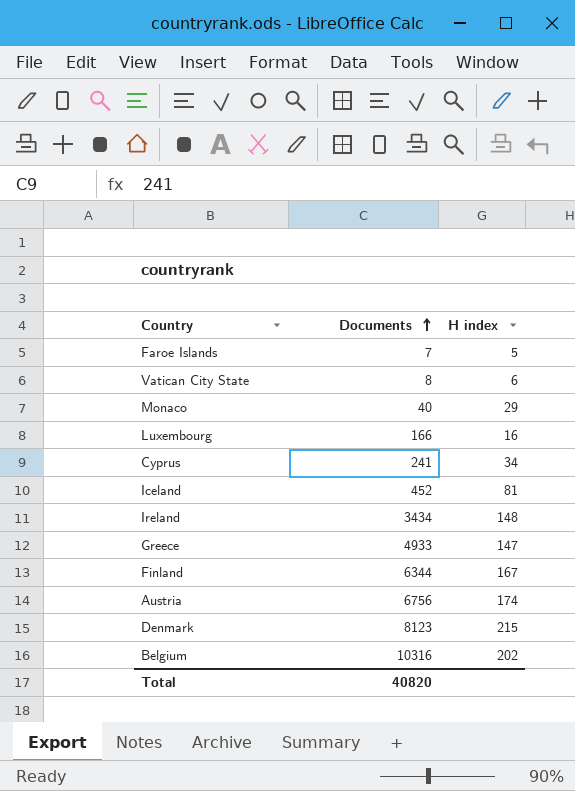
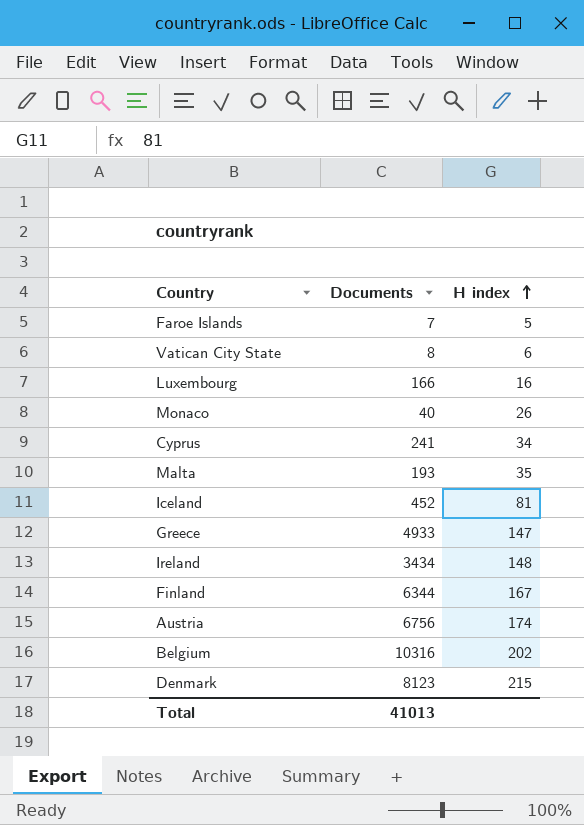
row order: Documents ascending -> H index ascending
Monaco | H index: 29 -> 26
row Malta: none -> 193 | 35
Total | Documents: 40820 -> 41013

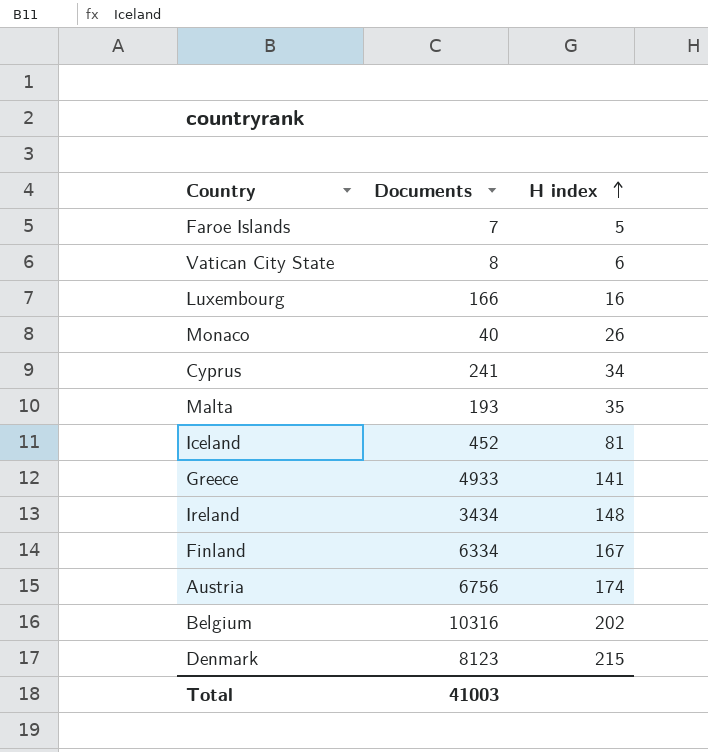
Greece | H index: 147 -> 141
Finland | Documents: 6344 -> 6334
Total | Documents: 41013 -> 41003

